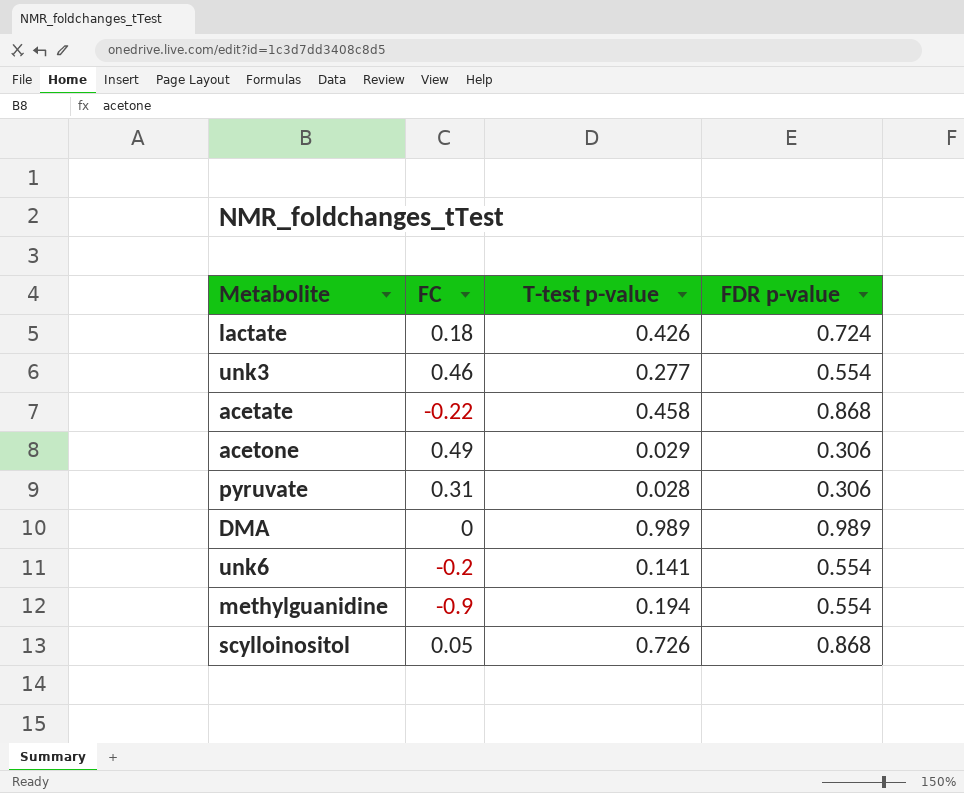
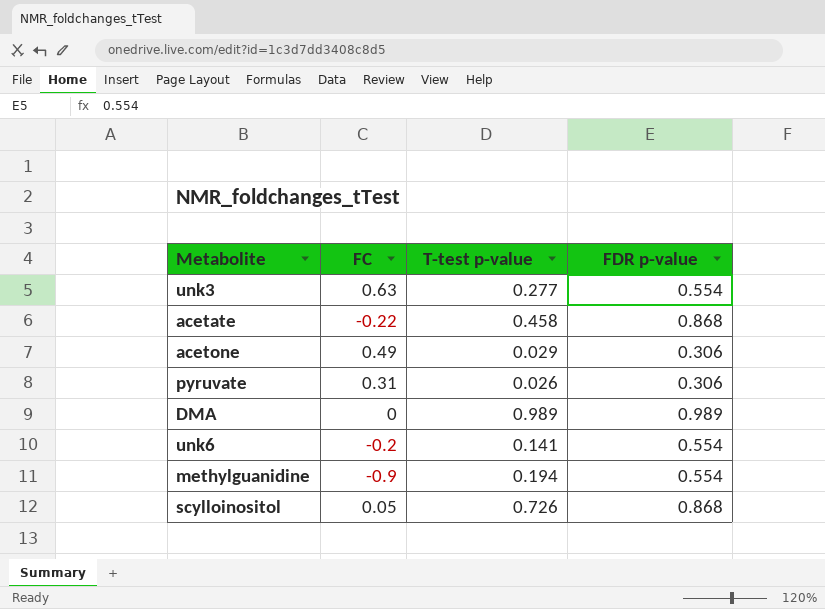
row lactate: 0.18 | 0.426 | 0.724 -> none
unk3 | FC: 0.46 -> 0.63
pyruvate | T-test p-value: 0.028 -> 0.026

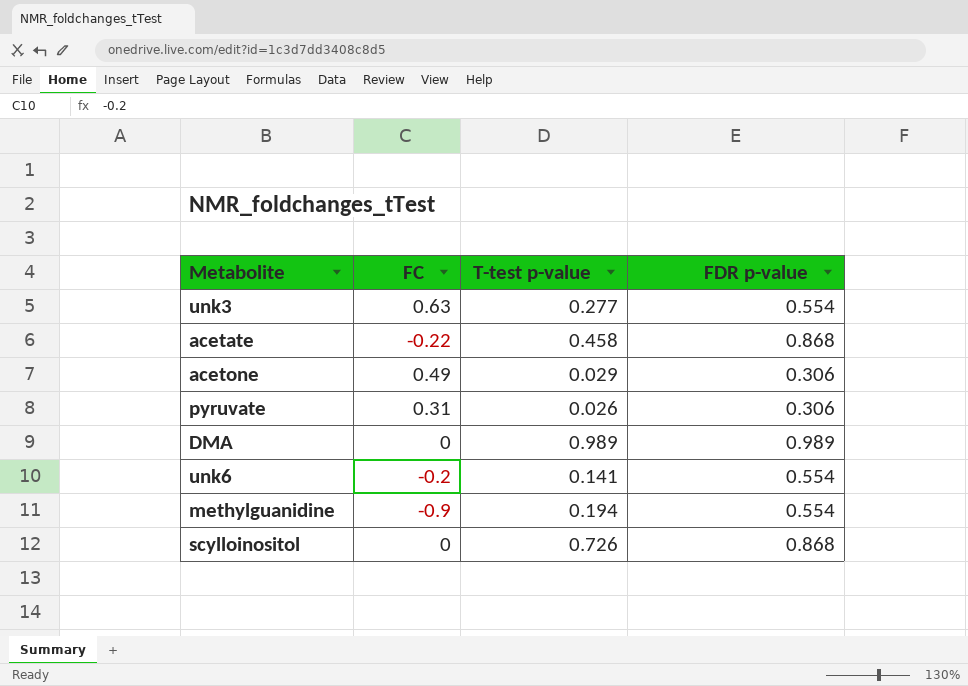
scylloinositol | FC: 0.05 -> 0

